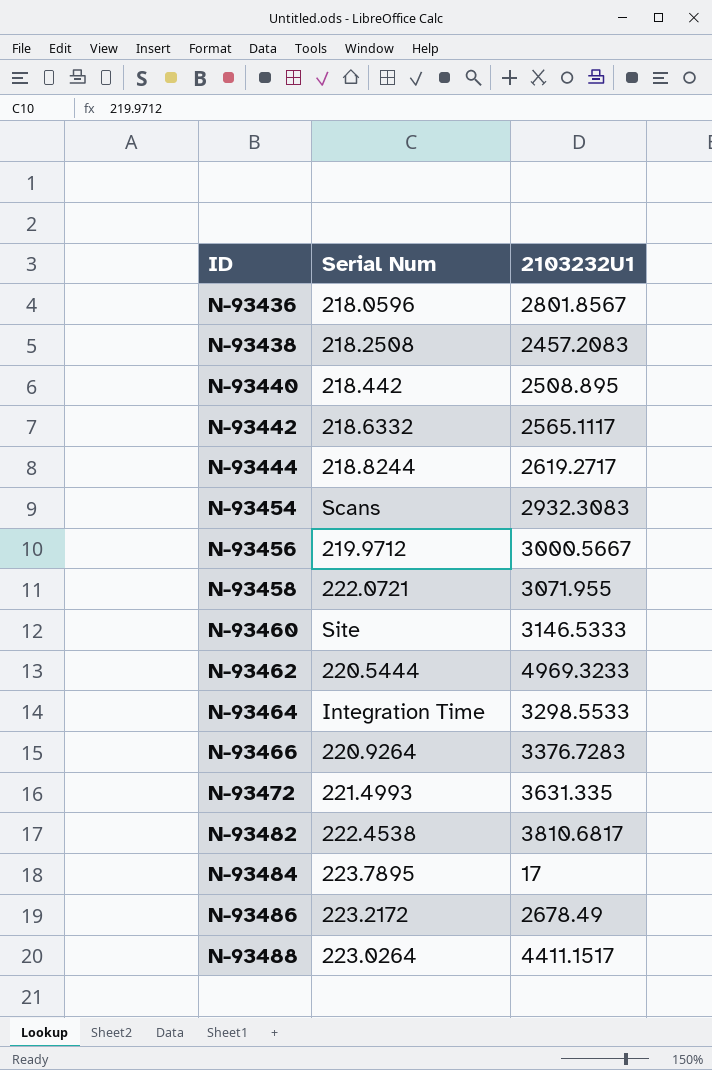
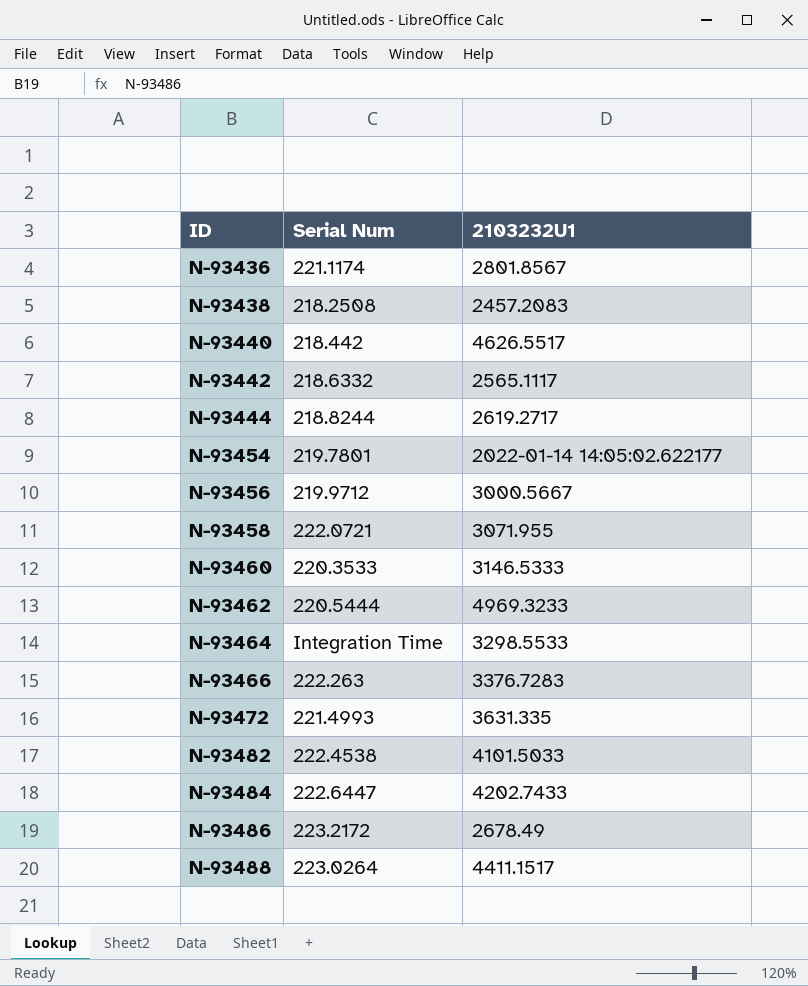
N-93436 | Serial Num: 218.0596 -> 221.1174
N-93440 | 2103232U1: 2508.895 -> 4626.5517
N-93454 | Serial Num: Scans -> 219.7801
N-93454 | 2103232U1: 2932.3083 -> 2022-01-14 14:05:02.622177
N-93460 | Serial Num: Site -> 220.3533
N-93466 | Serial Num: 220.9264 -> 222.263
N-93482 | 2103232U1: 3810.6817 -> 4101.5033
N-93484 | Serial Num: 223.7895 -> 222.6447
N-93484 | 2103232U1: 17 -> 4202.7433

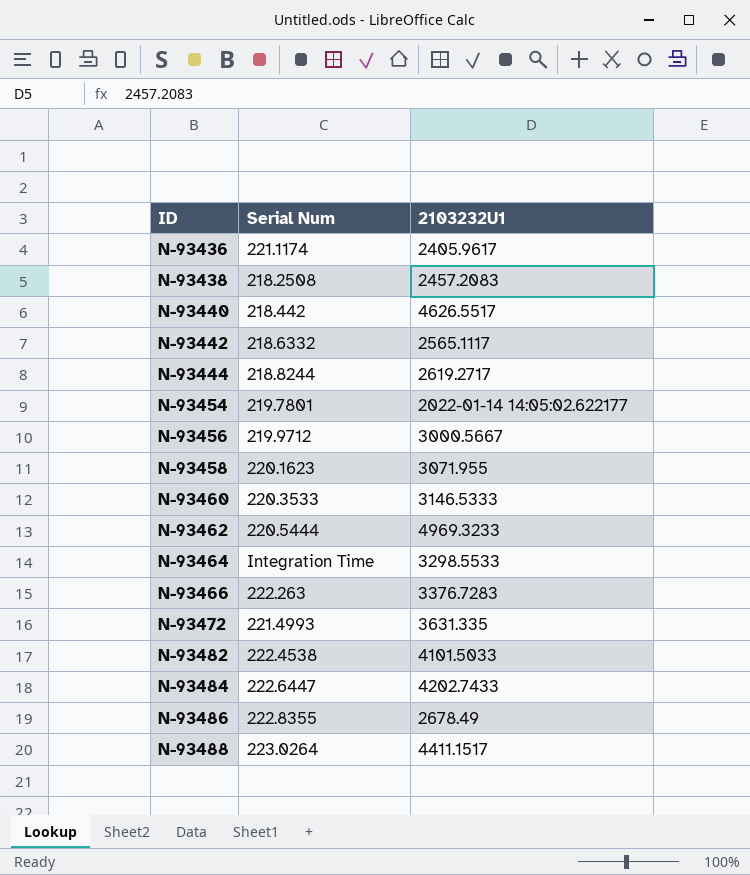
N-93436 | 2103232U1: 2801.8567 -> 2405.9617
N-93458 | Serial Num: 222.0721 -> 220.1623
N-93486 | Serial Num: 223.2172 -> 222.8355

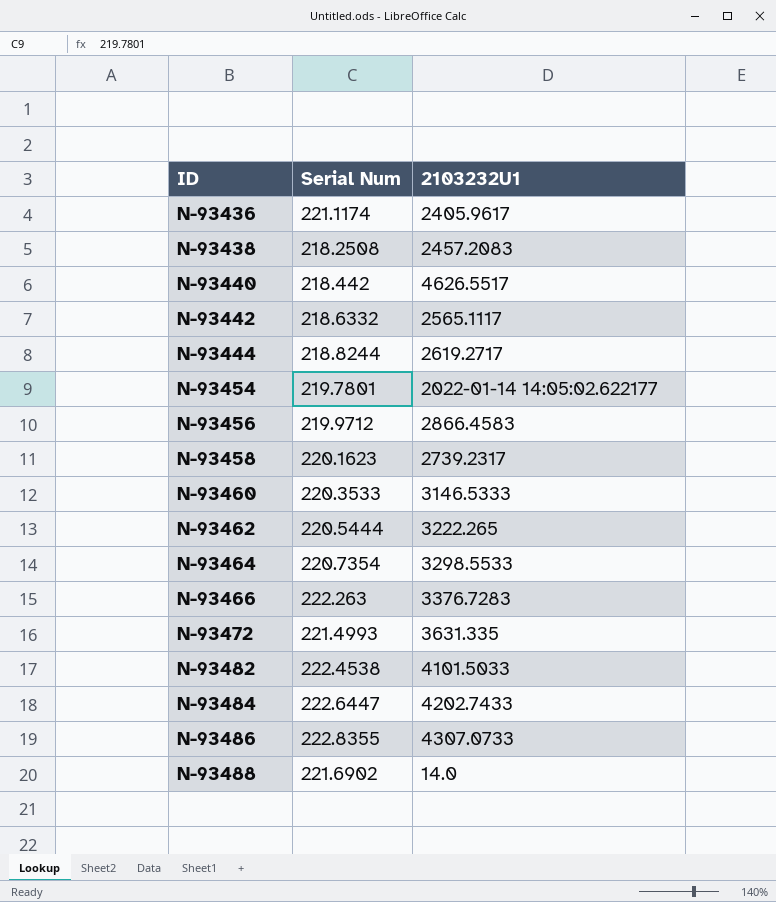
N-93456 | 2103232U1: 3000.5667 -> 2866.4583
N-93458 | 2103232U1: 3071.955 -> 2739.2317
N-93462 | 2103232U1: 4969.3233 -> 3222.265
N-93464 | Serial Num: Integration Time -> 220.7354
N-93486 | 2103232U1: 2678.49 -> 4307.0733
N-93488 | Serial Num: 223.0264 -> 221.6902
N-93488 | 2103232U1: 4411.1517 -> 14.0

